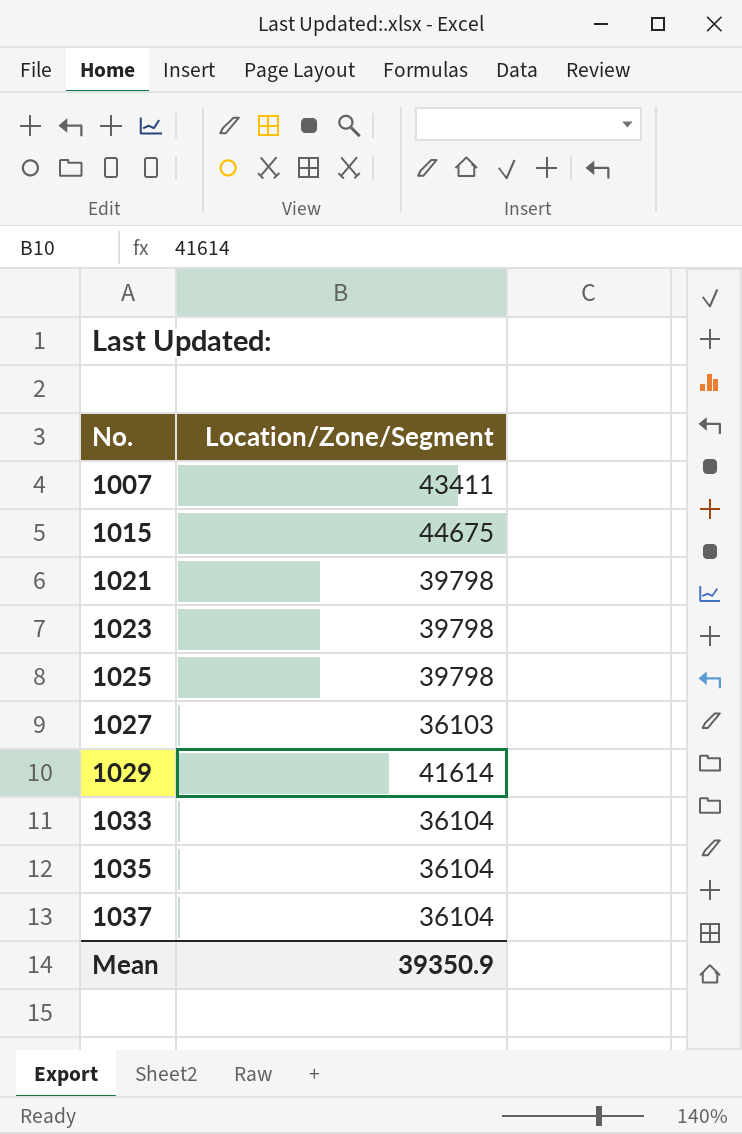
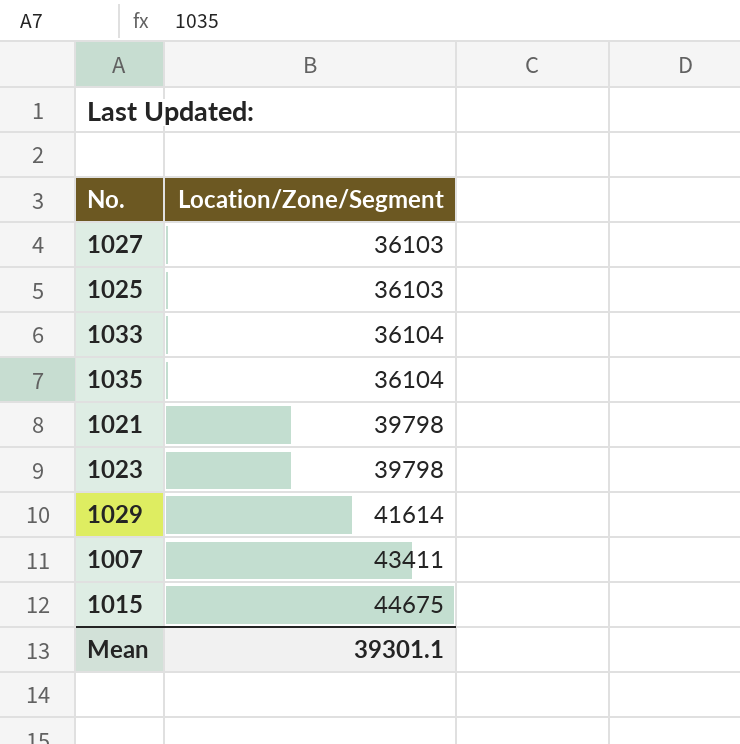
row order: No. ascending -> Location/Zone/Segment ascending
row 1037: 36104 -> none
1025 | Location/Zone/Segment: 39798 -> 36103
Mean | Location/Zone/Segment: 39350.9 -> 39301.1

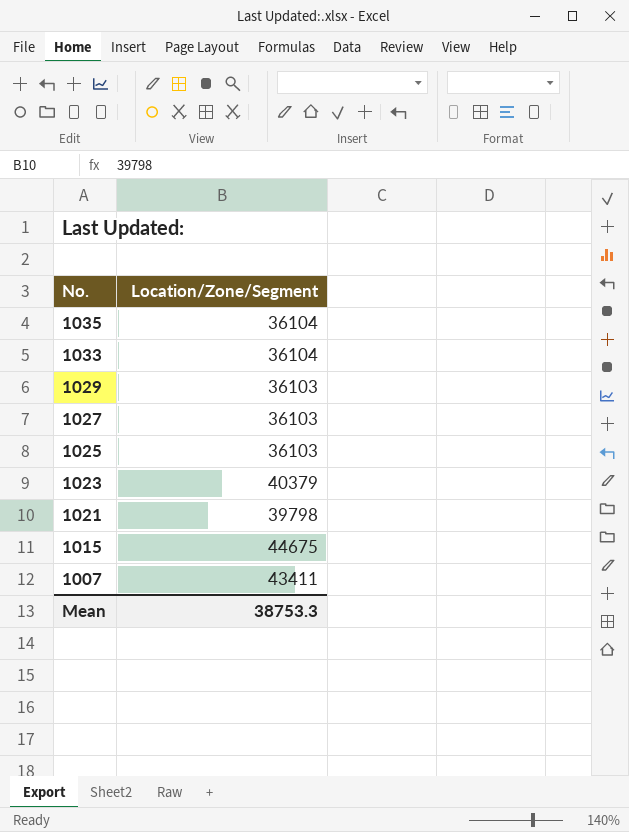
row order: Location/Zone/Segment ascending -> No. descending
1029 | Location/Zone/Segment: 41614 -> 36103
1023 | Location/Zone/Segment: 39798 -> 40379
Mean | Location/Zone/Segment: 39301.1 -> 38753.3

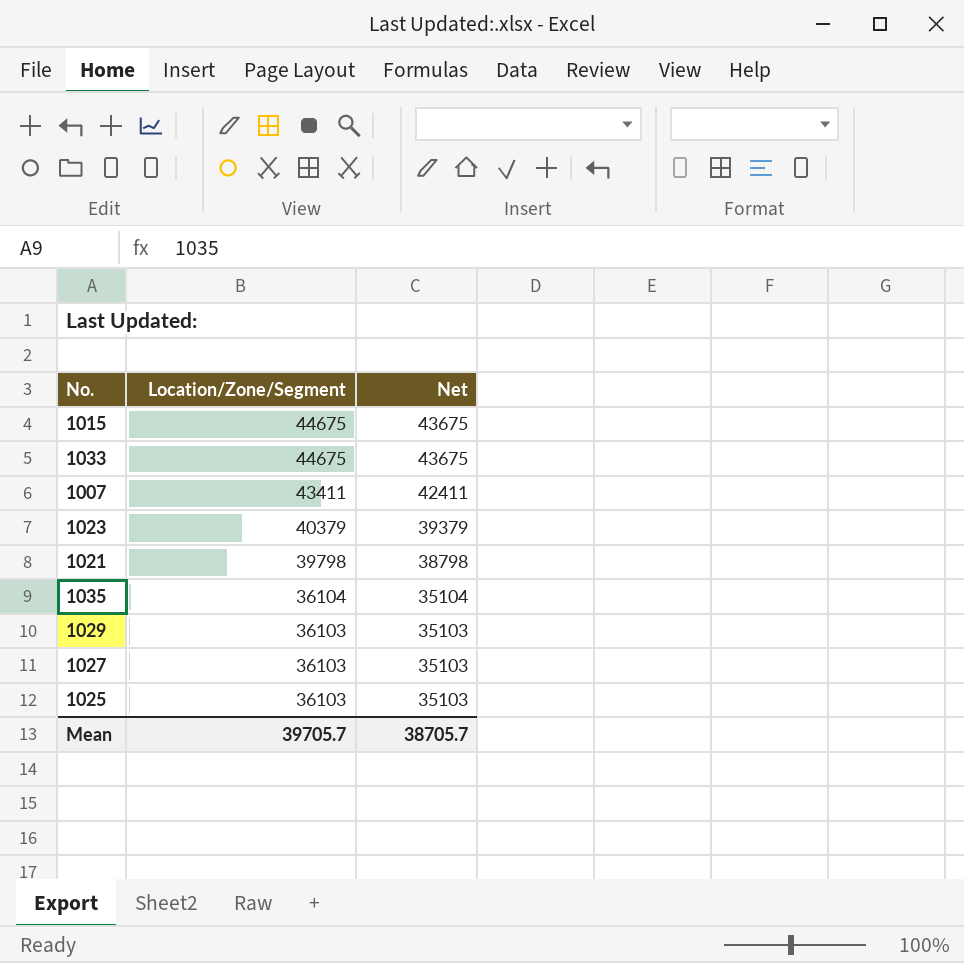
row order: No. descending -> Location/Zone/Segment descending
column Net | formula: none -> [Location/Zone/Segment] - 1000
1033 | Location/Zone/Segment: 36104 -> 44675
Mean | Location/Zone/Segment: 38753.3 -> 39705.7

